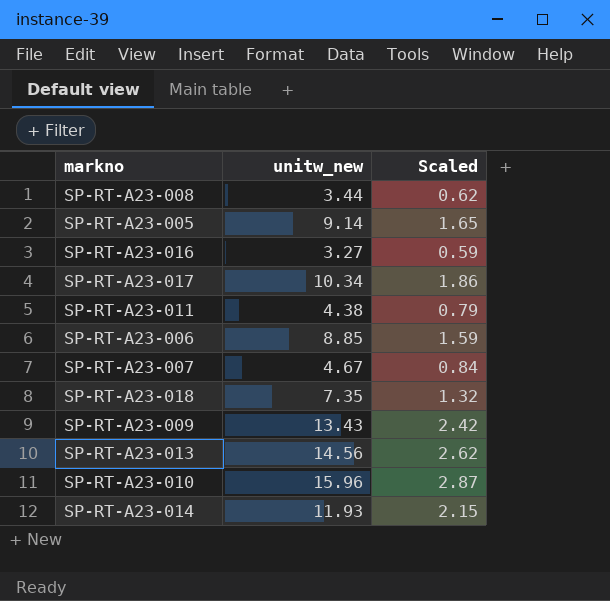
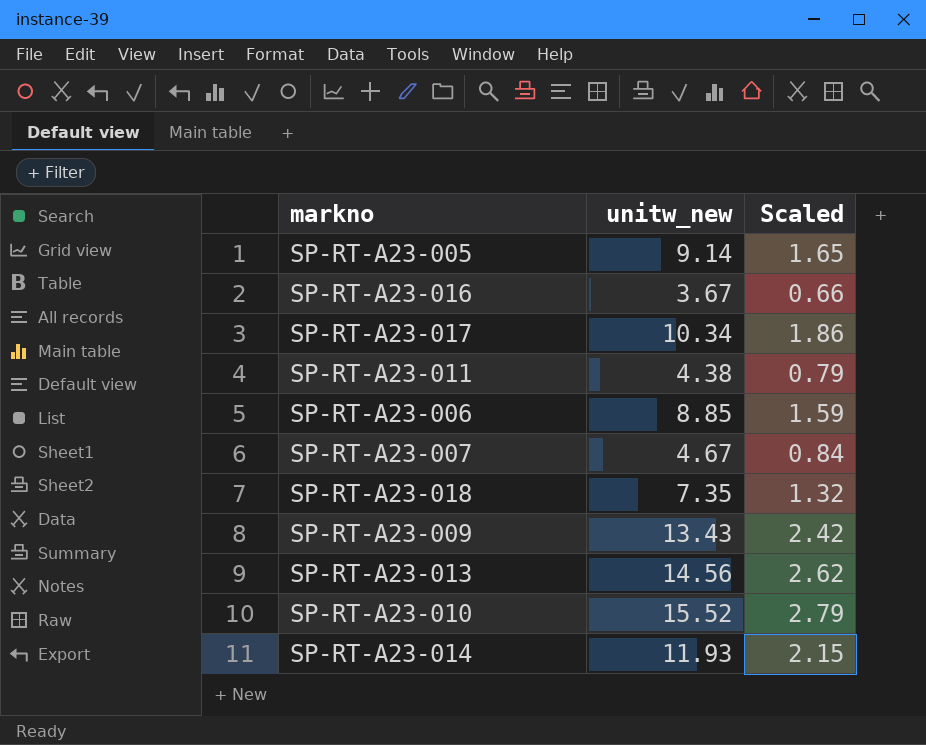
row SP-RT-A23-008: 3.44 | 0.62 -> none
SP-RT-A23-016 | unitw_new: 3.27 -> 3.67
SP-RT-A23-016 | Scaled: 0.59 -> 0.66
SP-RT-A23-010 | unitw_new: 15.96 -> 15.52
SP-RT-A23-010 | Scaled: 2.87 -> 2.79

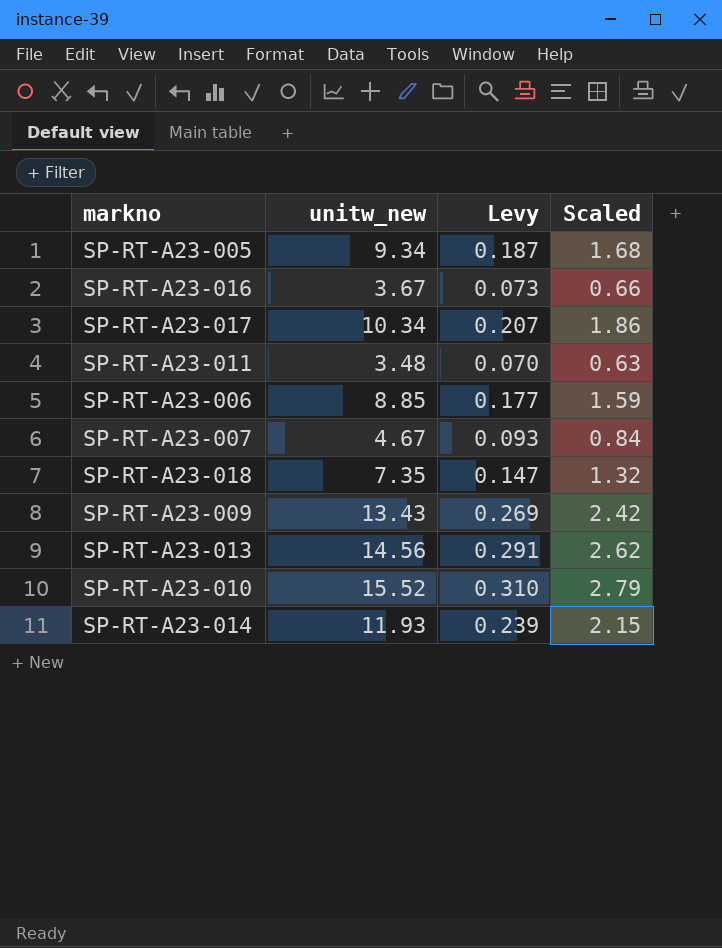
column Levy | formula: none -> [unitw_new] * 0.02
SP-RT-A23-005 | unitw_new: 9.14 -> 9.34
SP-RT-A23-005 | Scaled: 1.65 -> 1.68
SP-RT-A23-011 | unitw_new: 4.38 -> 3.48
SP-RT-A23-011 | Scaled: 0.79 -> 0.63

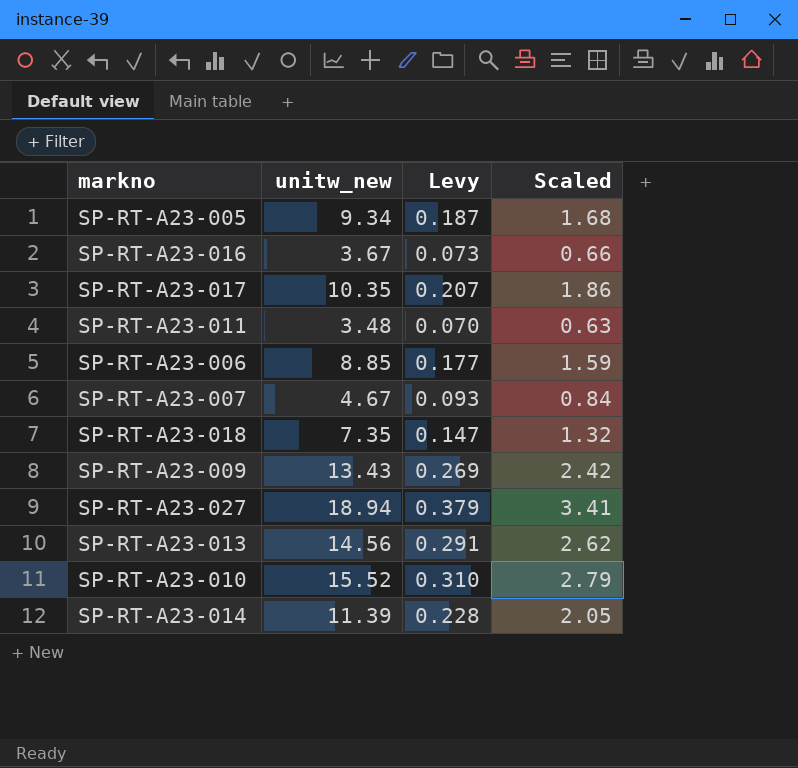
SP-RT-A23-017 | unitw_new: 10.34 -> 10.35
row SP-RT-A23-027: none -> 18.94 | 0.379 | 3.41
SP-RT-A23-014 | unitw_new: 11.93 -> 11.39
SP-RT-A23-014 | Levy: 0.239 -> 0.228
SP-RT-A23-014 | Scaled: 2.15 -> 2.05

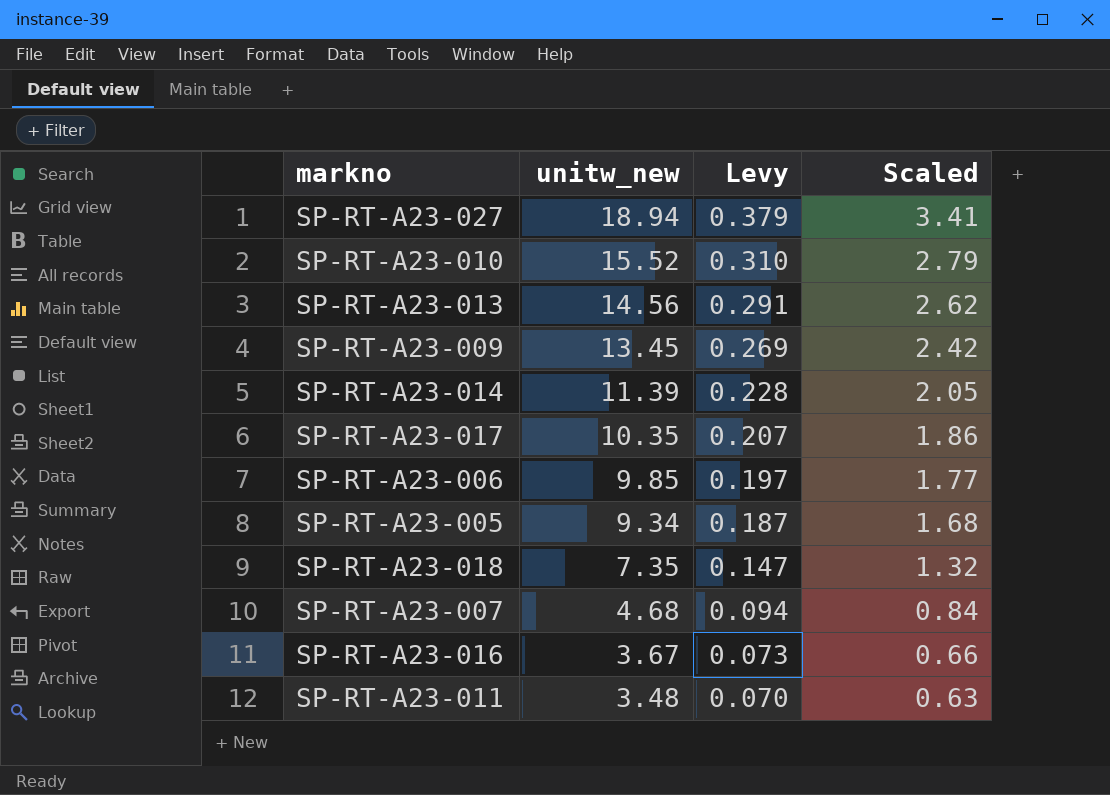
row order: none -> unitw_new descending
SP-RT-A23-009 | unitw_new: 13.43 -> 13.45
SP-RT-A23-006 | unitw_new: 8.85 -> 9.85
SP-RT-A23-006 | Levy: 0.177 -> 0.197
SP-RT-A23-006 | Scaled: 1.59 -> 1.77
SP-RT-A23-007 | unitw_new: 4.67 -> 4.68
SP-RT-A23-007 | Levy: 0.093 -> 0.094

